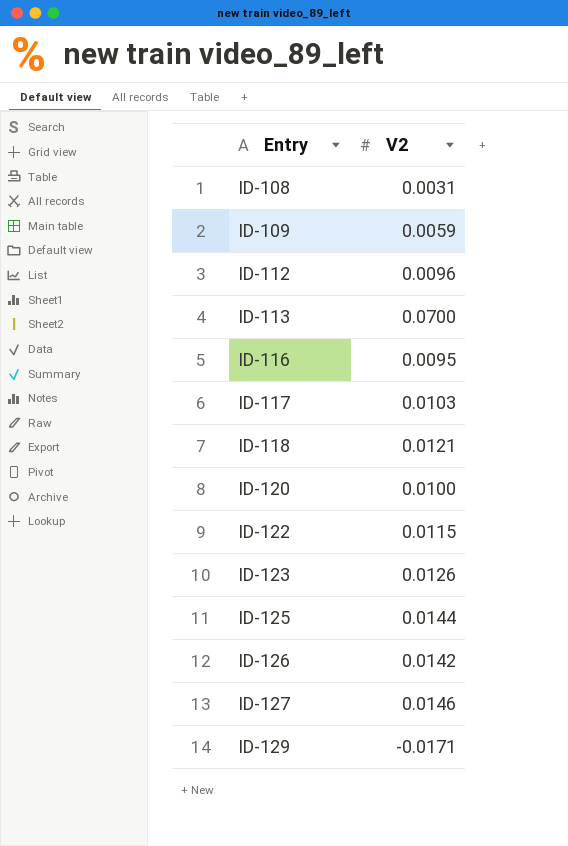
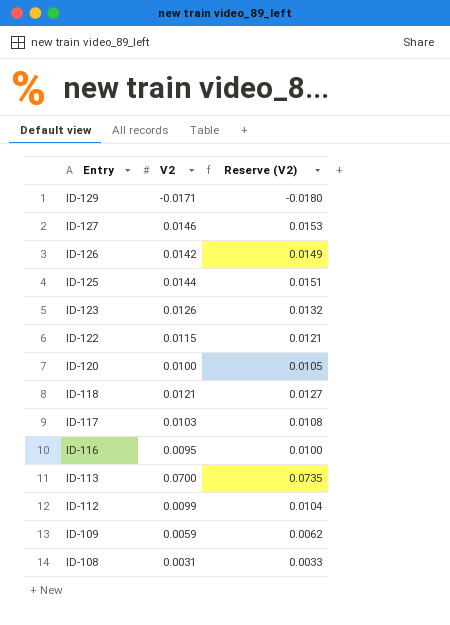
row order: Entry ascending -> Entry descending
column Reserve (V2) | formula: none -> [V2] * 1.05
ID-112 | V2: 0.0096 -> 0.0099

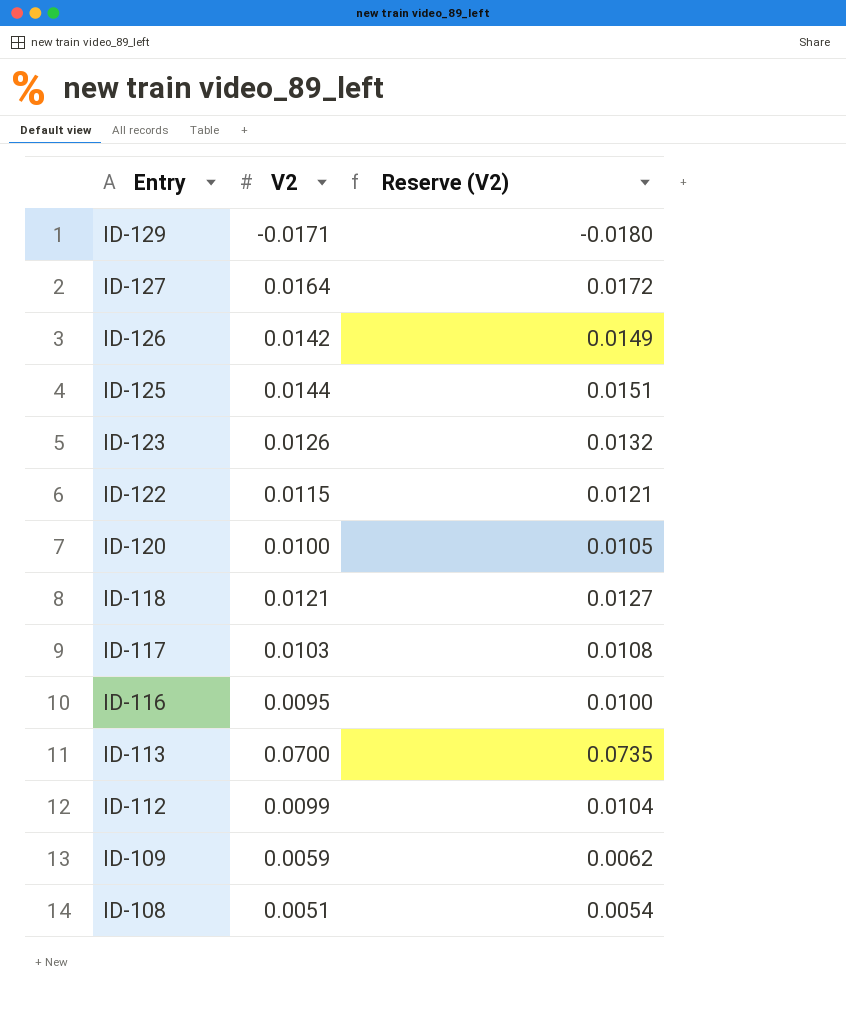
ID-127 | V2: 0.0146 -> 0.0164
ID-127 | Reserve (V2): 0.0153 -> 0.0172
ID-108 | V2: 0.0031 -> 0.0051
ID-108 | Reserve (V2): 0.0033 -> 0.0054

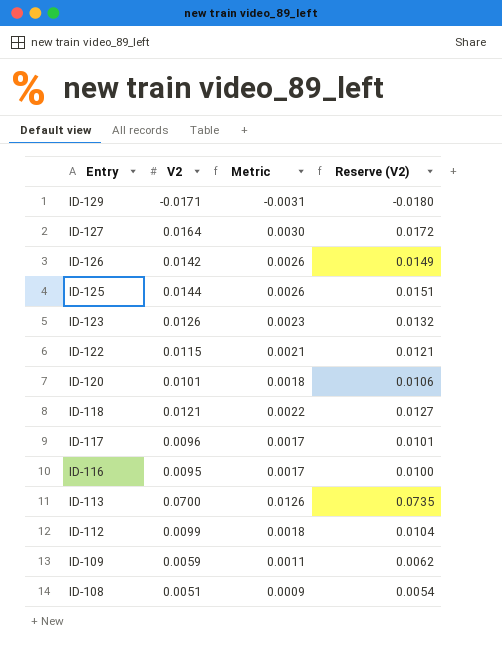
column Metric | formula: none -> [V2] * 0.18
ID-120 | V2: 0.0100 -> 0.0101
ID-120 | Reserve (V2): 0.0105 -> 0.0106
ID-117 | V2: 0.0103 -> 0.0096
ID-117 | Reserve (V2): 0.0108 -> 0.0101

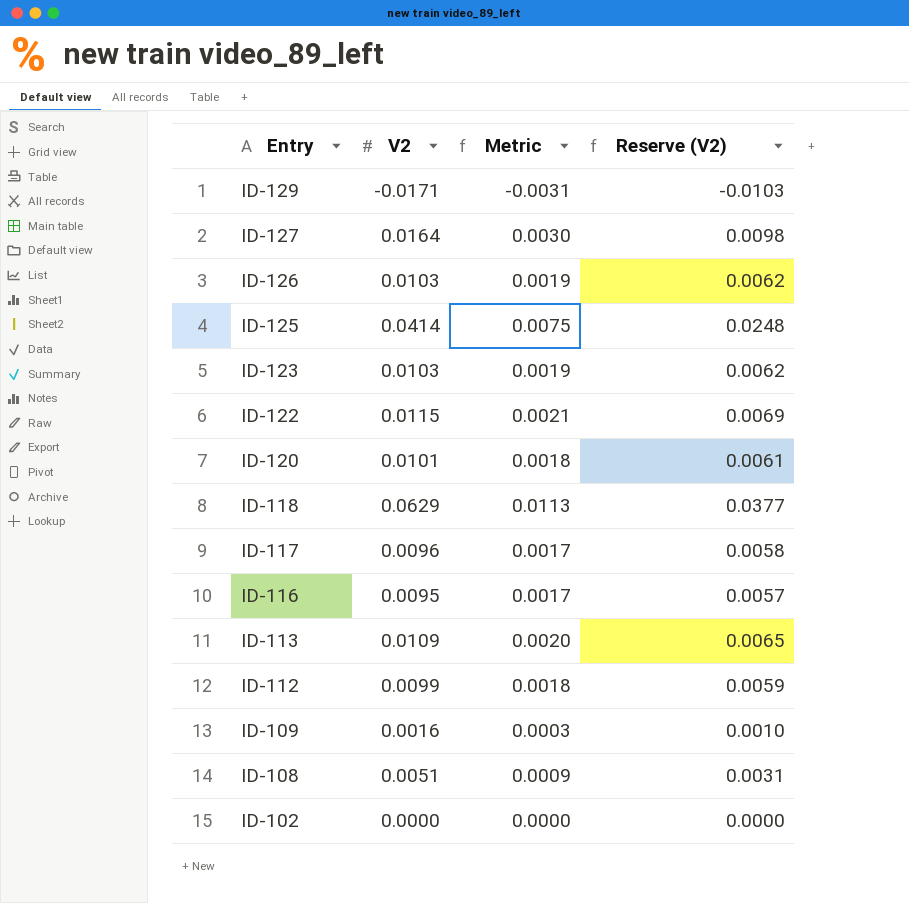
column Reserve (V2) | formula: [V2] * 1.05 -> [V2] * 0.6
ID-126 | V2: 0.0142 -> 0.0103
ID-126 | Metric: 0.0026 -> 0.0019
ID-125 | V2: 0.0144 -> 0.0414
ID-125 | Metric: 0.0026 -> 0.0075
ID-123 | V2: 0.0126 -> 0.0103
ID-123 | Metric: 0.0023 -> 0.0019
ID-118 | V2: 0.0121 -> 0.0629
ID-118 | Metric: 0.0022 -> 0.0113
ID-113 | V2: 0.0700 -> 0.0109
ID-113 | Metric: 0.0126 -> 0.0020
ID-109 | V2: 0.0059 -> 0.0016
ID-109 | Metric: 0.0011 -> 0.0003
row ID-102: none -> 0.0000 | 0.0000 | 0.0000

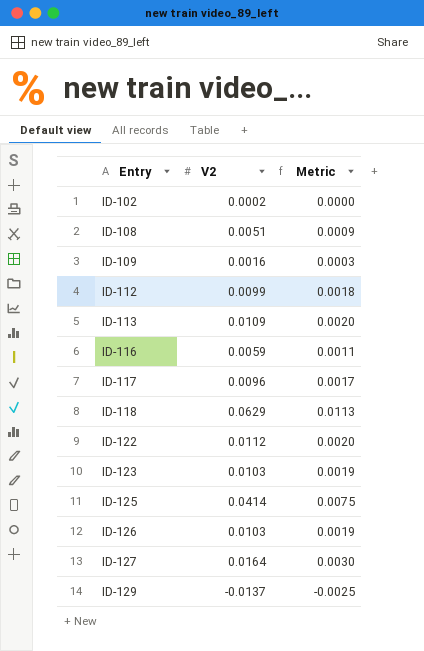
row order: Entry descending -> Entry ascending
column Reserve (V2) | formula: [V2] * 0.6 -> none
row ID-120: 0.0101 | 0.0018 | 0.0061 -> none
ID-102 | V2: 0.0000 -> 0.0002
ID-116 | V2: 0.0095 -> 0.0059
ID-116 | Metric: 0.0017 -> 0.0011
ID-122 | V2: 0.0115 -> 0.0112
ID-122 | Metric: 0.0021 -> 0.0020
ID-129 | V2: -0.0171 -> -0.0137
ID-129 | Metric: -0.0031 -> -0.0025

